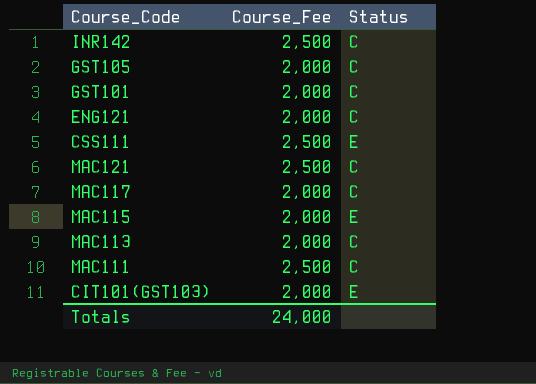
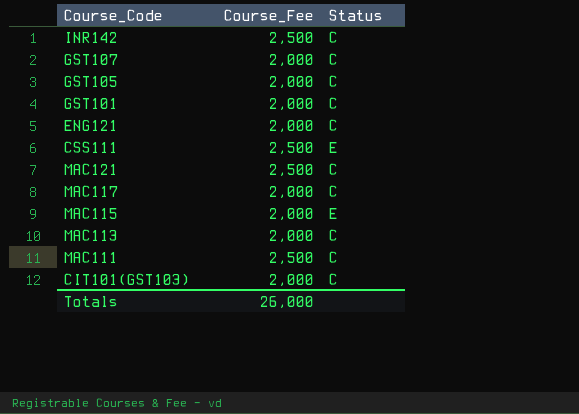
row GST107: none -> 2,000 | C
CIT101(GST103) | Status: E -> C
Totals | Course_Fee: 24,000 -> 26,000

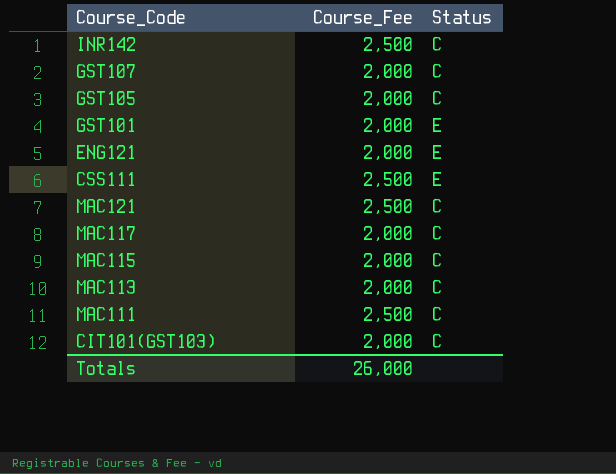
GST101 | Status: C -> E
ENG121 | Status: C -> E
MAC115 | Status: E -> C

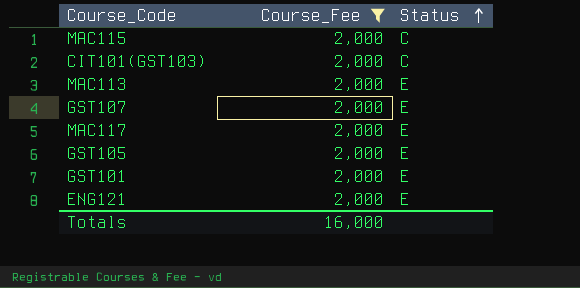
filter: none -> Course_Fee = 2,000
row order: none -> Status ascending
MAC113 | Status: C -> E
GST107 | Status: C -> E
MAC117 | Status: C -> E
GST105 | Status: C -> E
Totals | Course_Fee: 26,000 -> 16,000

